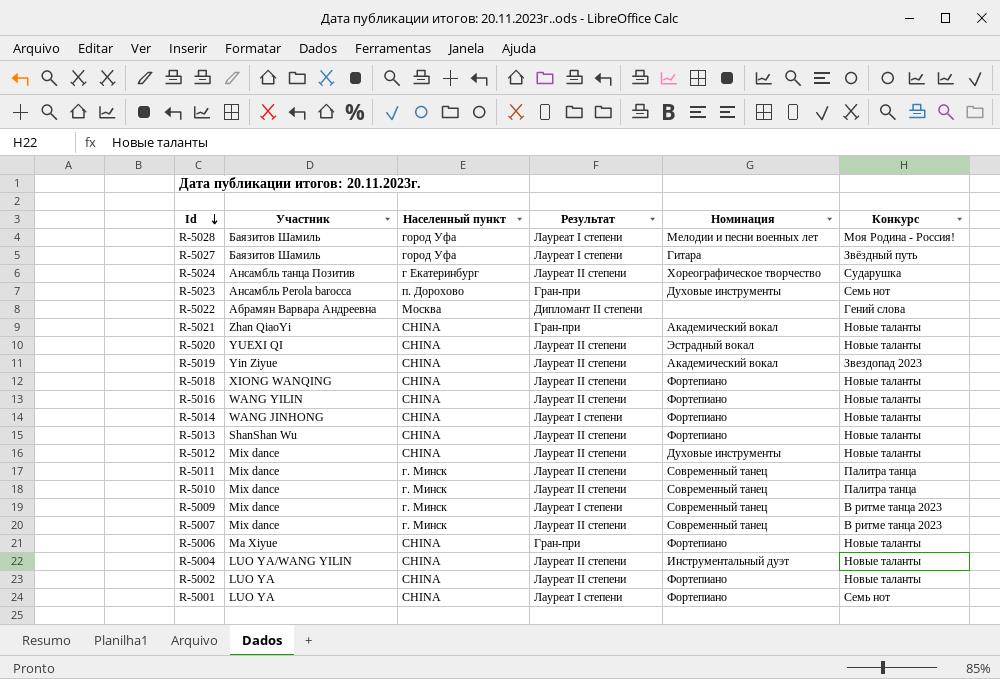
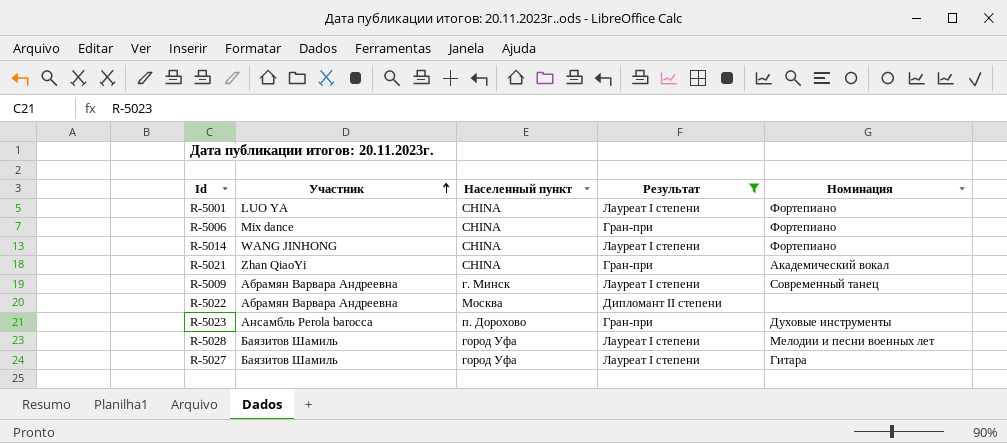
filter: none -> Результат != Лауреат II степени
row order: Id descending -> Участник ascending
column Конкурс | position: 6 -> none
R-5006 | Участник: Ma Xiyue -> Mix dance
R-5009 | Участник: Mix dance -> Абрамян Варвара Андреевна

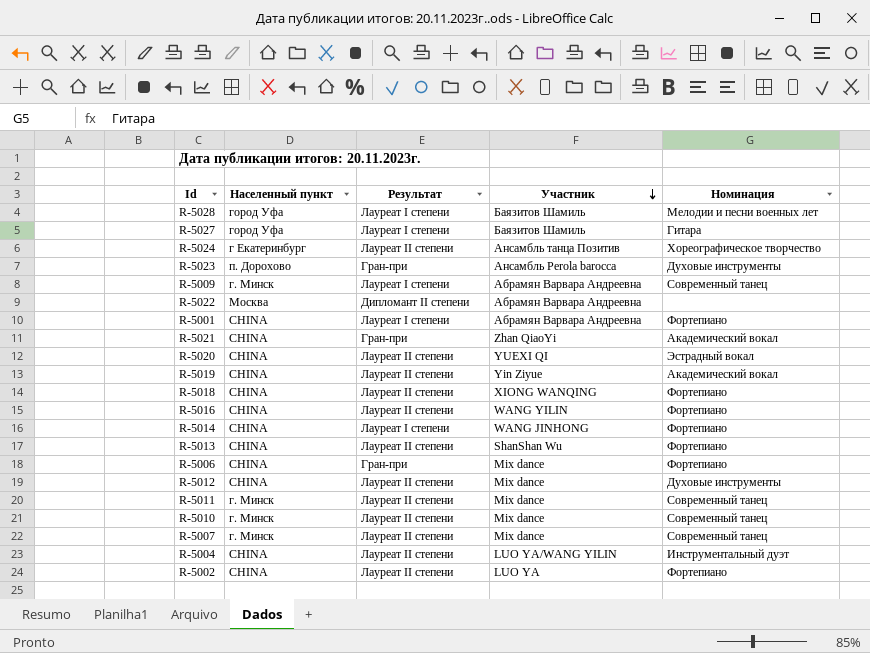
filter: Результат != Лауреат II степени -> none
row order: Участник ascending -> Участник descending
column Участник | position: 2 -> 4
R-5001 | Участник: LUO YA -> Абрамян Варвара Андреевна

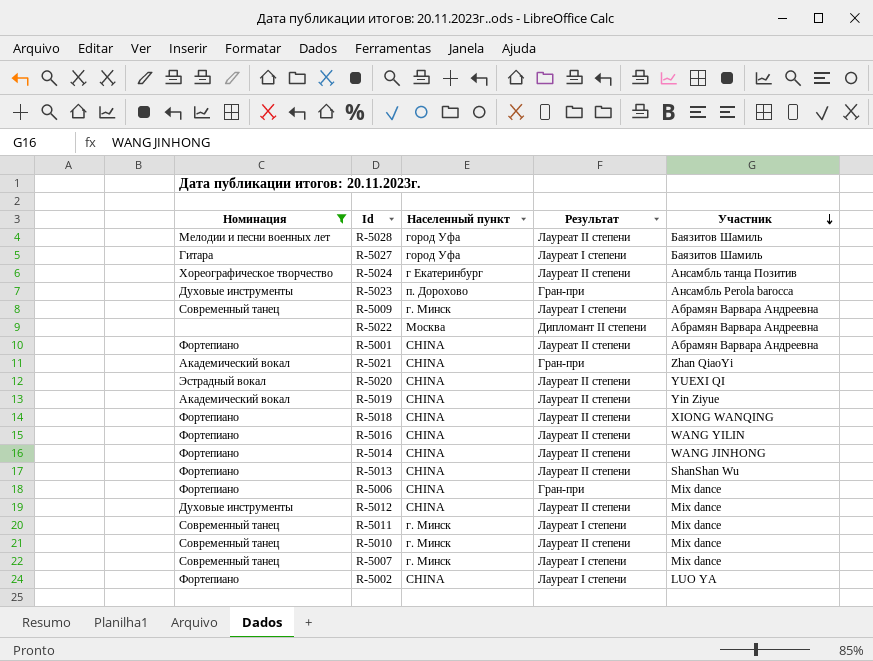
filter: none -> Номинация != Инструментальный дуэт
column Номинация | position: 5 -> 1
R-5028 | Результат: Лауреат I степени -> Лауреат II степени
R-5001 | Результат: Лауреат I степени -> Лауреат II степени
R-5014 | Результат: Лауреат I степени -> Лауреат II степени
R-5011 | Результат: Лауреат II степени -> Лауреат I степени
R-5007 | Результат: Лауреат II степени -> Лауреат I степени
R-5002 | Результат: Лауреат II степени -> Лауреат I степени

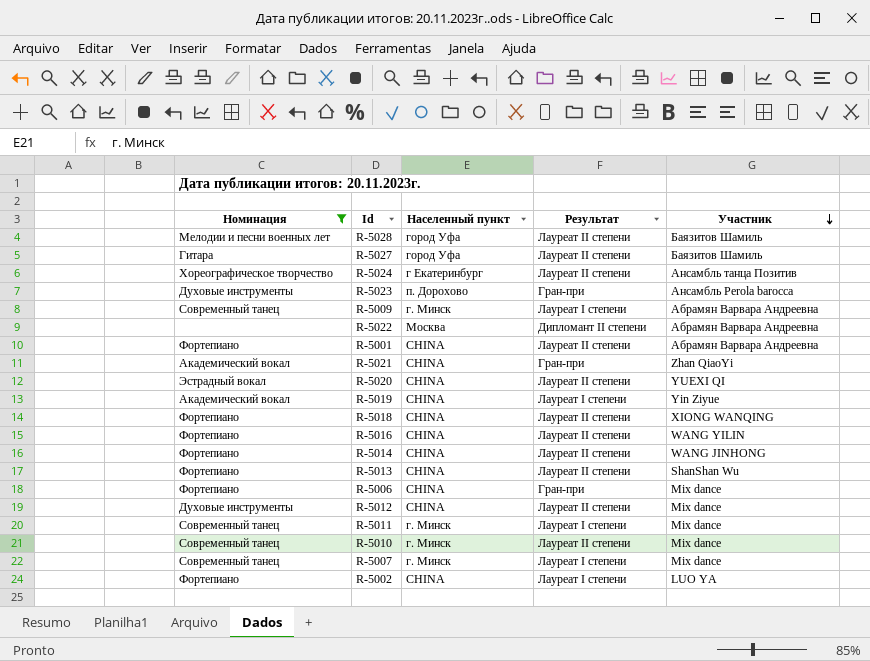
R-5027 | Результат: Лауреат I степени -> Лауреат II степени
R-5019 | Результат: Лауреат II степени -> Лауреат I степени

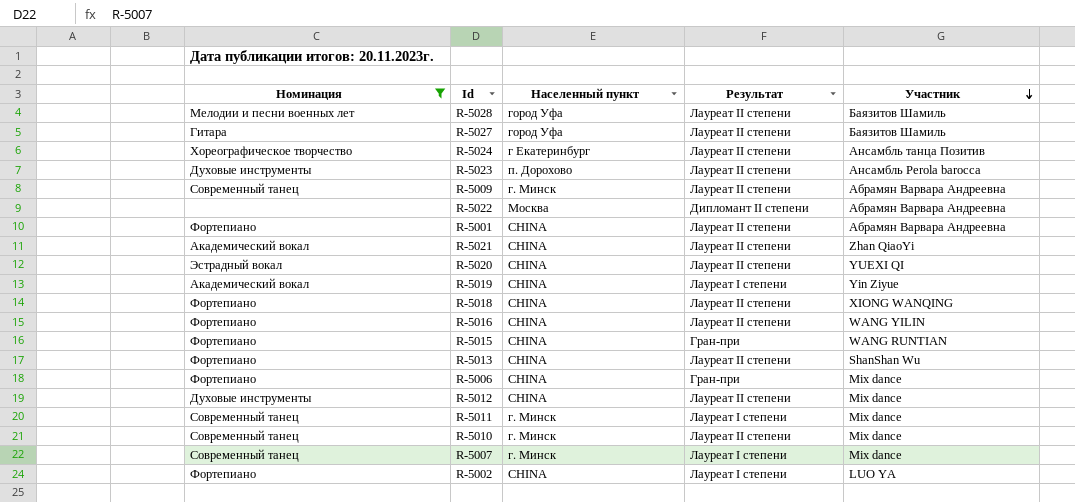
row R-5014: Фортепиано | CHINA | Лауреат II степени | WANG JINHONG -> none
R-5023 | Результат: Гран-при -> Лауреат II степени
R-5009 | Результат: Лауреат I степени -> Лауреат II степени
R-5021 | Результат: Гран-при -> Лауреат II степени
row R-5015: none -> Фортепиано | CHINA | Гран-при | WANG RUNTIAN

